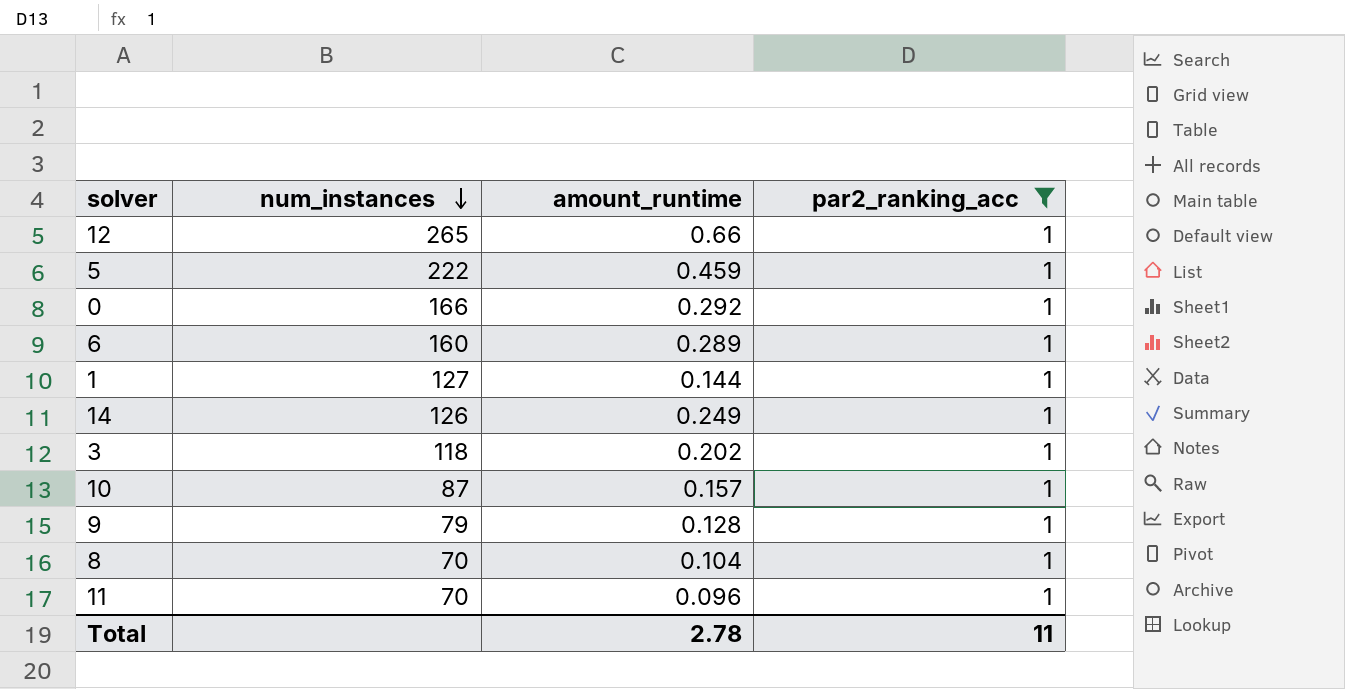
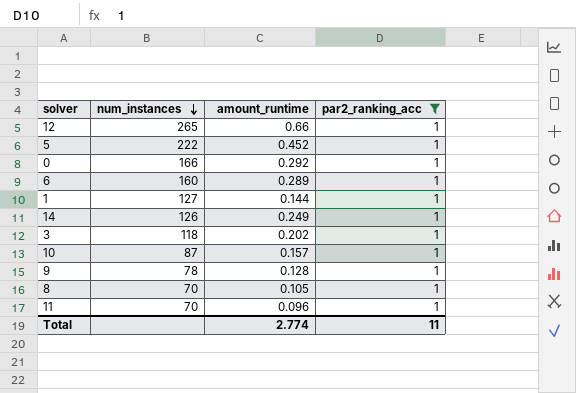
5 | amount_runtime: 0.459 -> 0.452
9 | num_instances: 79 -> 78
8 | amount_runtime: 0.104 -> 0.105
Total | amount_runtime: 2.78 -> 2.774

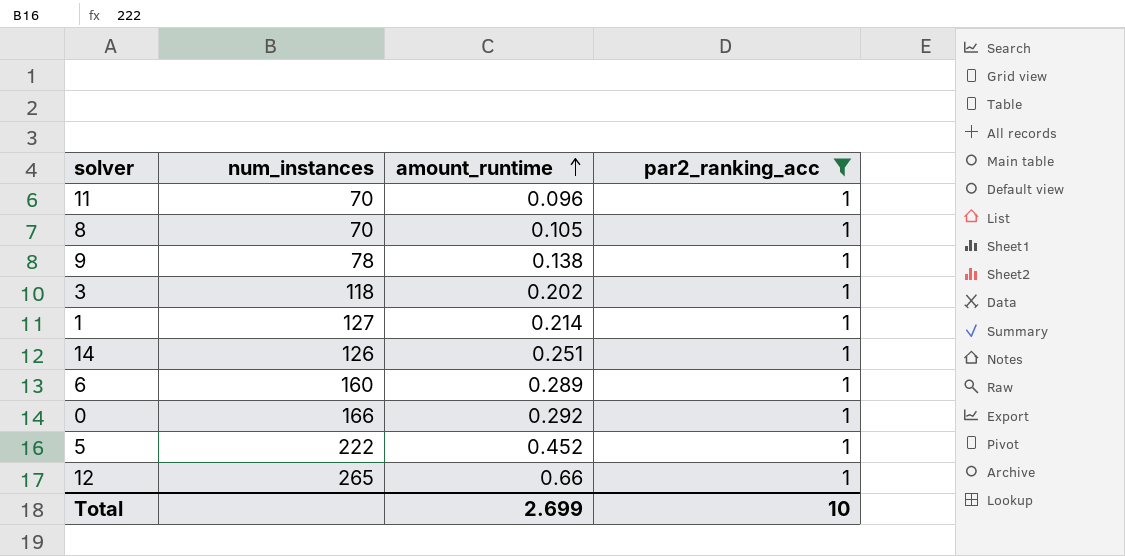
row order: num_instances descending -> amount_runtime ascending
row 10: 87 | 0.157 | 1 -> none
9 | amount_runtime: 0.128 -> 0.138
1 | amount_runtime: 0.144 -> 0.214
14 | amount_runtime: 0.249 -> 0.251
Total | amount_runtime: 2.774 -> 2.699
Total | par2_ranking_acc: 11 -> 10

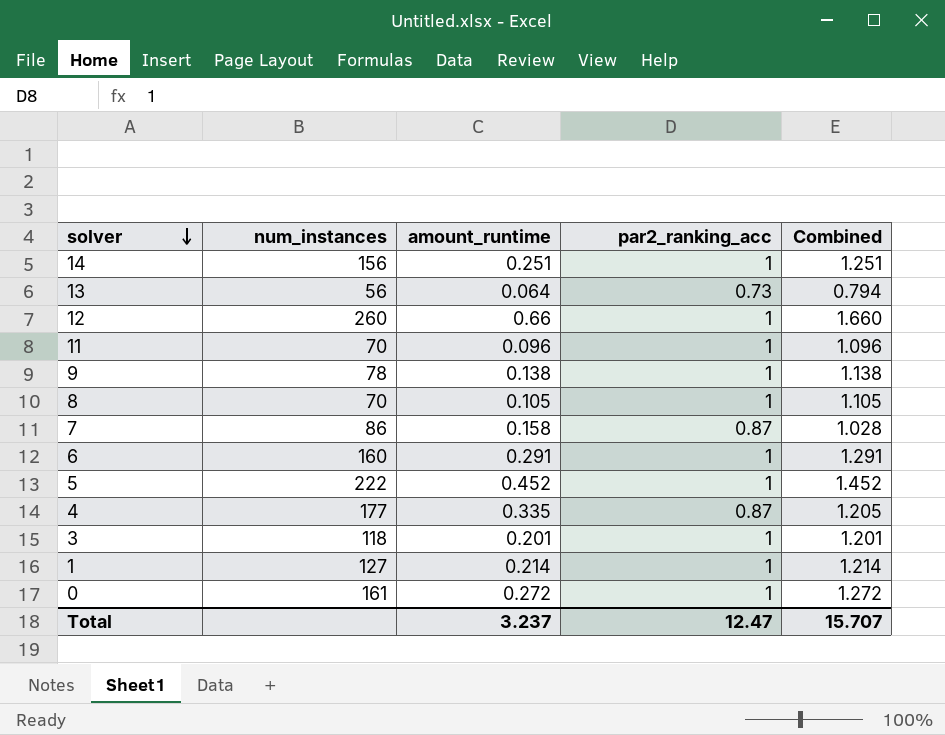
filter: par2_ranking_acc = 1 -> none
row order: amount_runtime ascending -> solver descending
column Combined | formula: none -> [amount_runtime] + [par2_ranking_acc]
14 | num_instances: 126 -> 156
12 | num_instances: 265 -> 260
6 | amount_runtime: 0.289 -> 0.291
3 | amount_runtime: 0.202 -> 0.201
0 | num_instances: 166 -> 161
0 | amount_runtime: 0.292 -> 0.272
Total | amount_runtime: 2.699 -> 3.237
Total | par2_ranking_acc: 10 -> 12.47

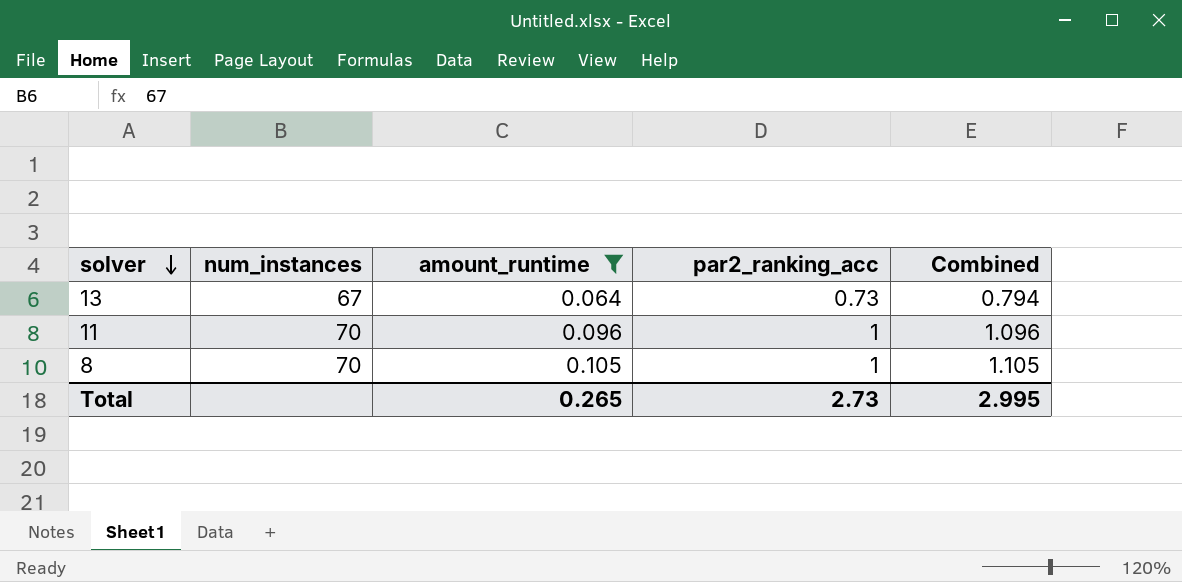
filter: none -> amount_runtime <= 0.105
13 | num_instances: 56 -> 67
Total | amount_runtime: 3.237 -> 0.265
Total | par2_ranking_acc: 12.47 -> 2.73
Total | Combined: 15.707 -> 2.995

